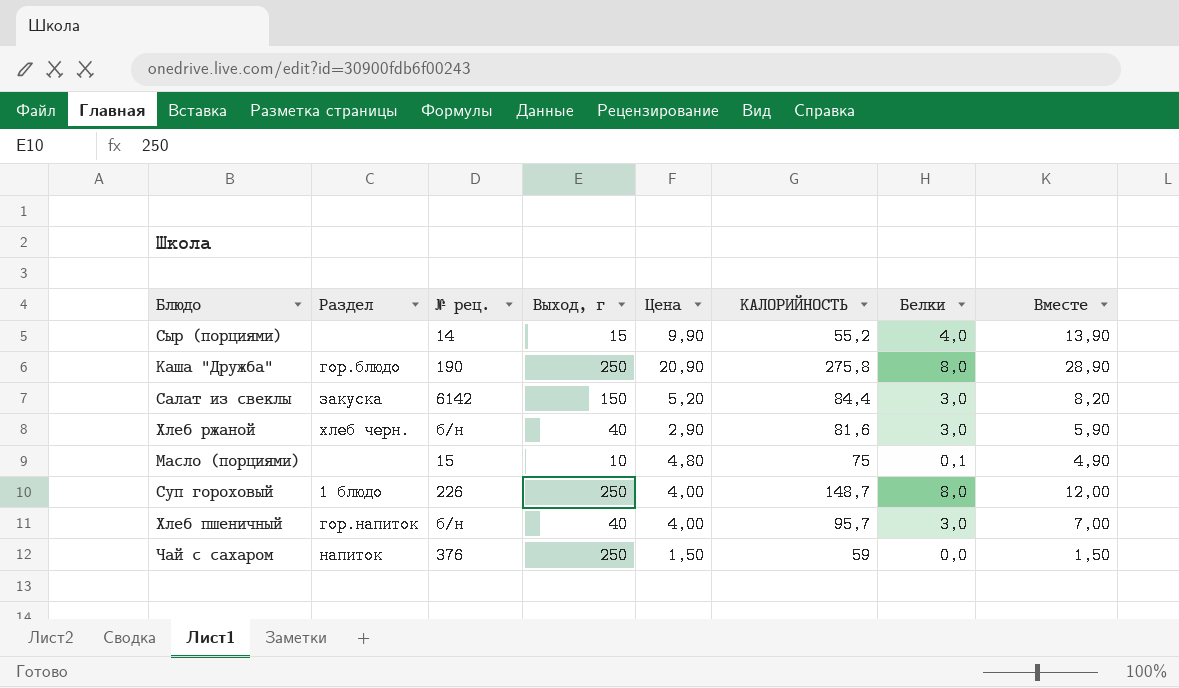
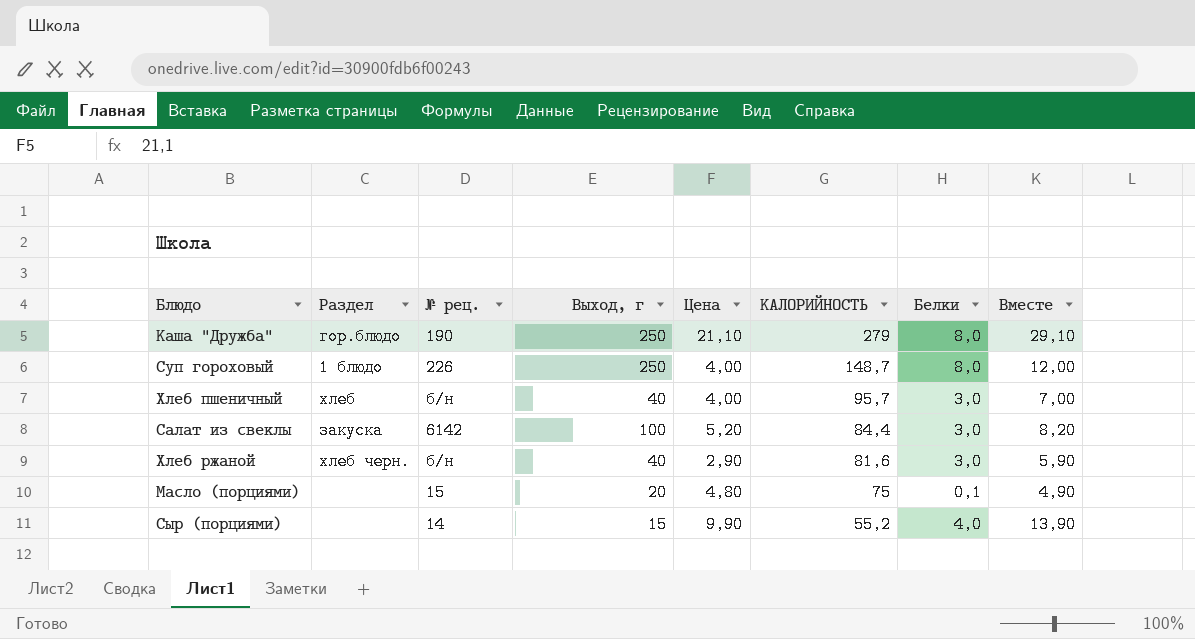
row order: none -> КАЛОРИЙНОСТЬ descending
row Чай с сахаром: напиток | 376 | 250 | 1,50 | 59 | 0,0 | 1,50 -> none
Каша "Дружба" | Цена: 20,90 -> 21,10
Каша "Дружба" | КАЛОРИЙНОСТЬ: 275,8 -> 279
Каша "Дружба" | Вместе: 28,90 -> 29,10
Хлеб пшеничный | Раздел: гор.напиток -> хлеб
Салат из свеклы | Выход, г: 150 -> 100
Масло (порциями) | Выход, г: 10 -> 20

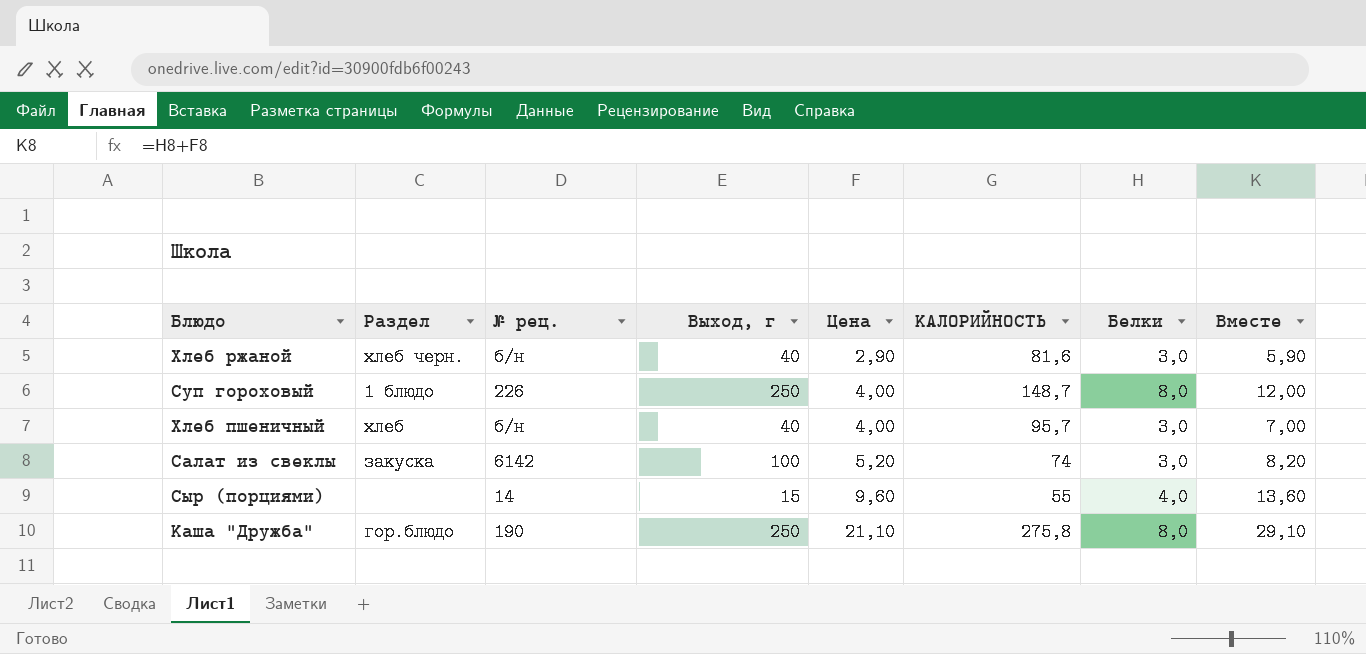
row order: КАЛОРИЙНОСТЬ descending -> Цена ascending
row Масло (порциями): none | 15 | 20 | 4,80 | 75 | 0,1 | 4,90 -> none
Салат из свеклы | КАЛОРИЙНОСТЬ: 84,4 -> 74
Сыр (порциями) | Цена: 9,90 -> 9,60
Сыр (порциями) | КАЛОРИЙНОСТЬ: 55,2 -> 55
Сыр (порциями) | Вместе: 13,90 -> 13,60
Каша "Дружба" | КАЛОРИЙНОСТЬ: 279 -> 275,8

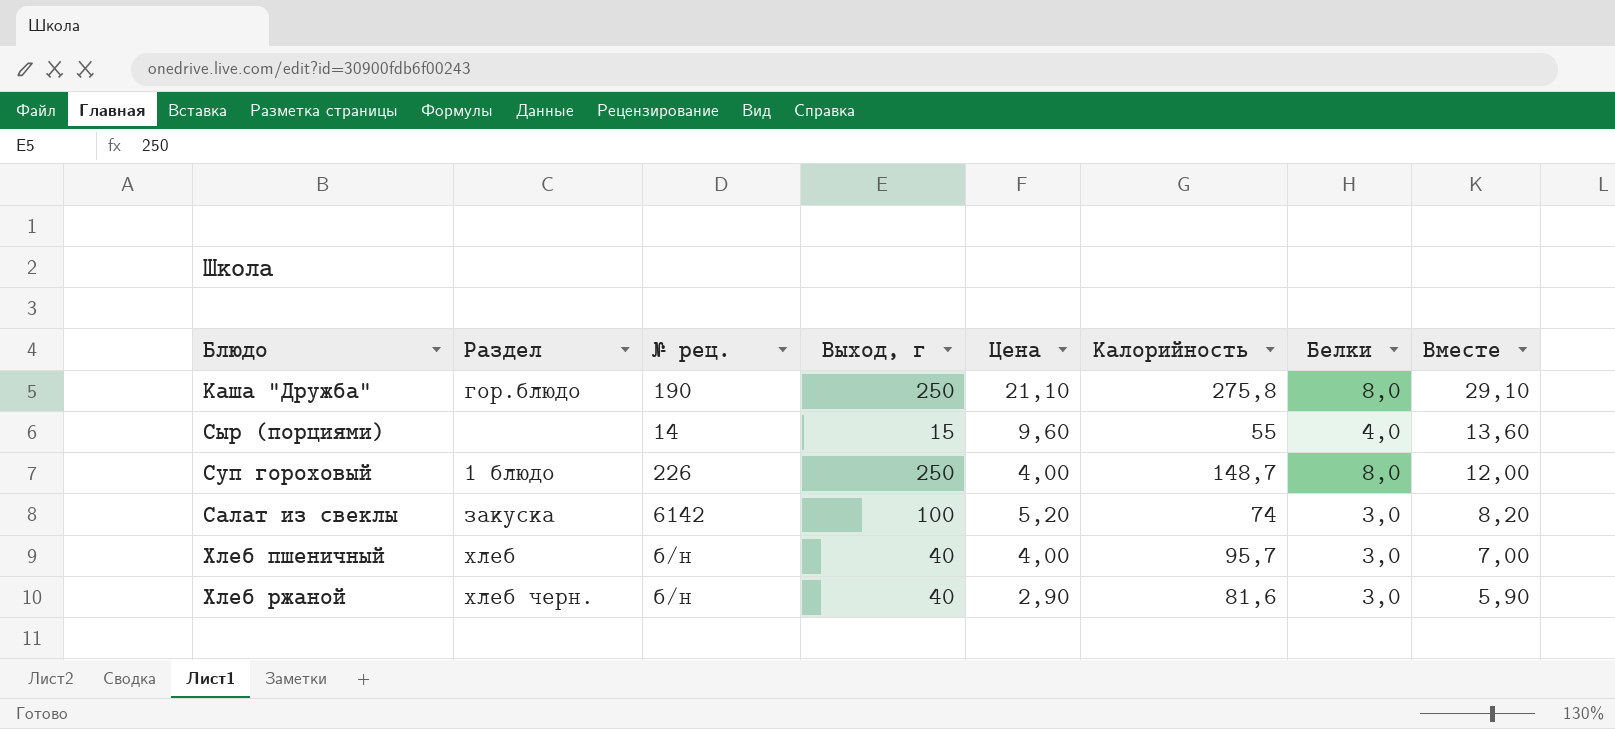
row order: Цена ascending -> Вместе descending
column name: КАЛОРИЙНОСТЬ -> Калорийность

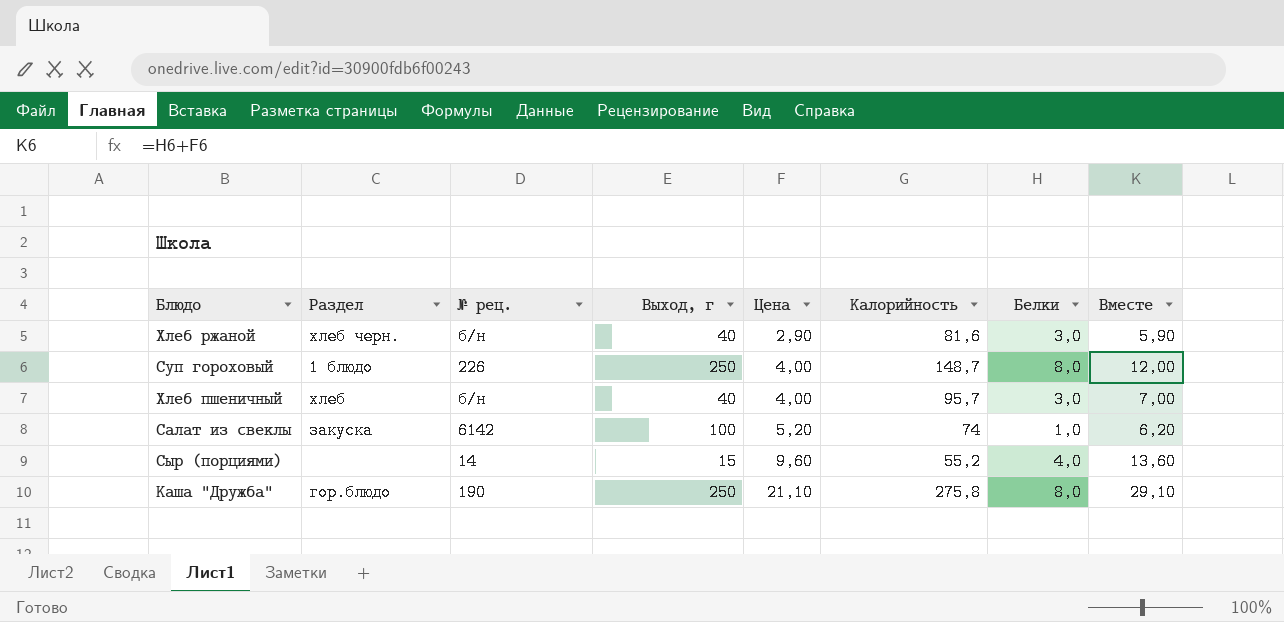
row order: Вместе descending -> Цена ascending
Салат из свеклы | Белки: 3,0 -> 1,0
Салат из свеклы | Вместе: 8,20 -> 6,20
Сыр (порциями) | Калорийность: 55 -> 55,2

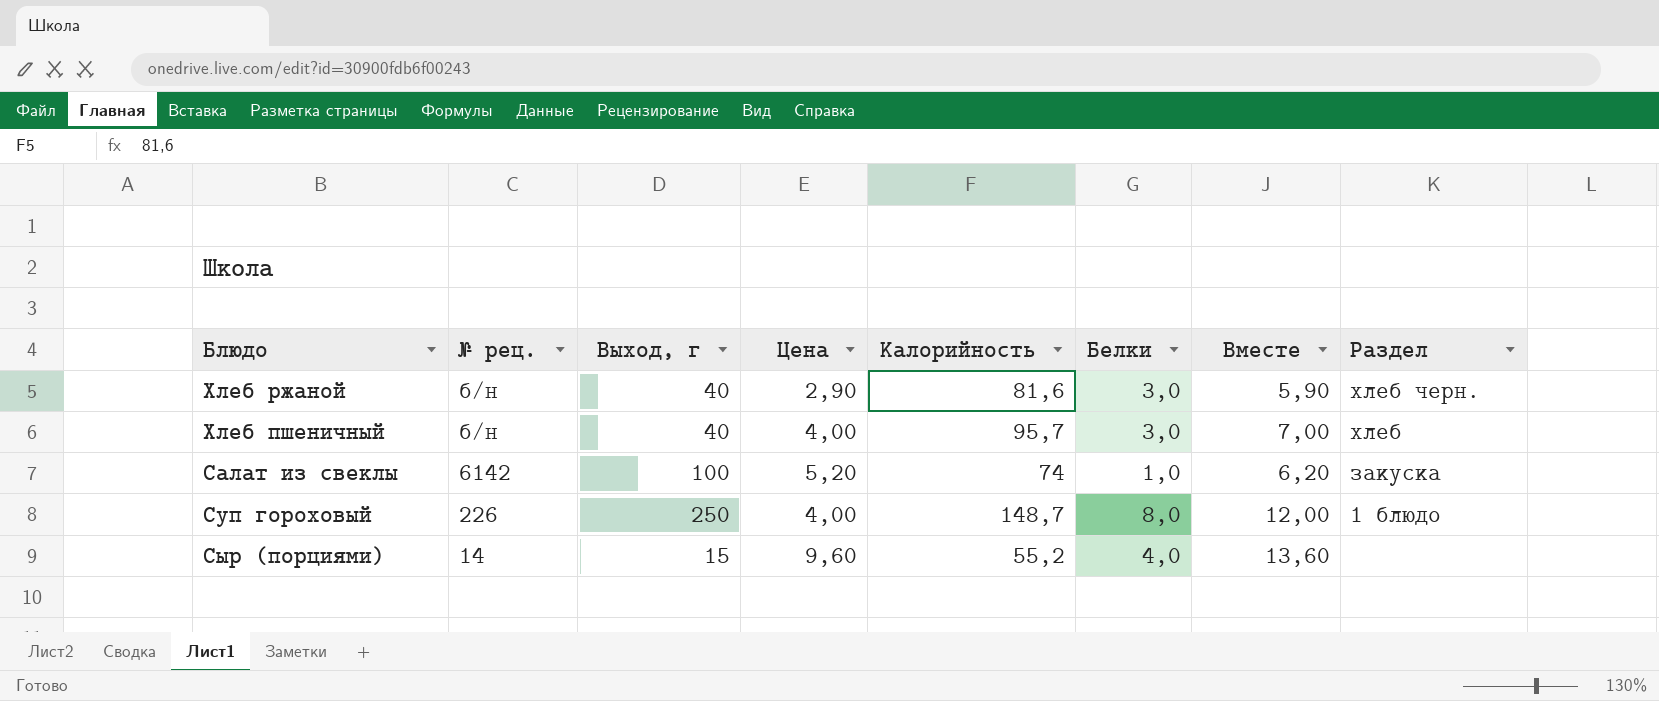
row order: Цена ascending -> № рец. descending
column Раздел | position: 2 -> 8
row Каша "Дружба": гор.блюдо | 190 | 250 | 21,10 | 275,8 | 8,0 | 29,10 -> none

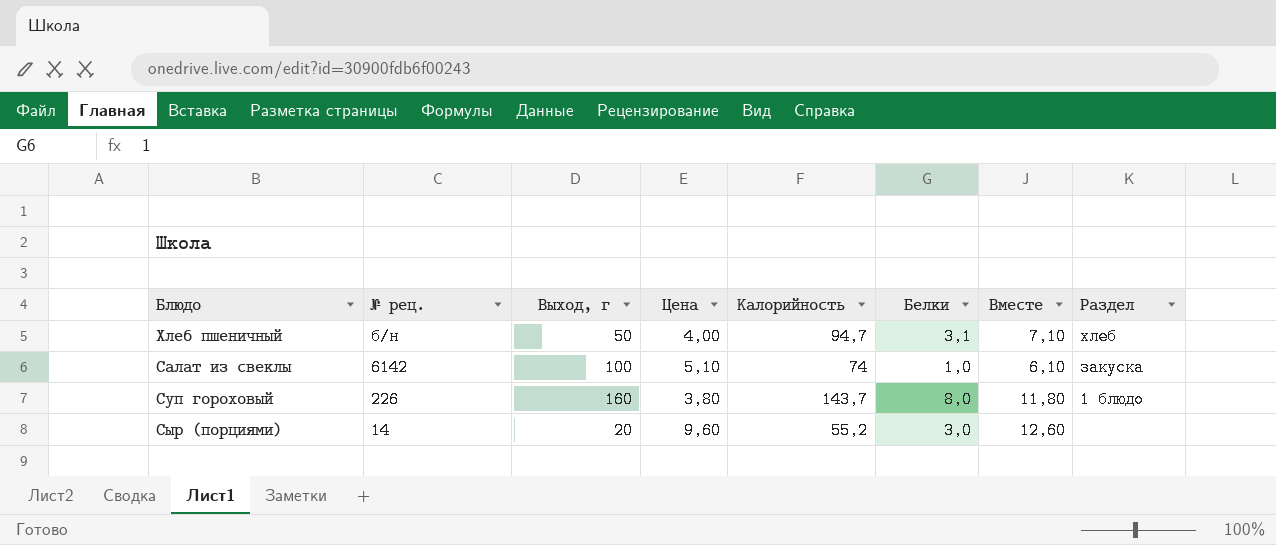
row Хлеб ржаной: б/н | 40 | 2,90 | 81,6 | 3,0 | 5,90 | хлеб черн. -> none
Хлеб пшеничный | Выход, г: 40 -> 50
Хлеб пшеничный | Калорийность: 95,7 -> 94,7
Хлеб пшеничный | Белки: 3,0 -> 3,1
Хлеб пшеничный | Вместе: 7,00 -> 7,10
Салат из свеклы | Цена: 5,20 -> 5,10
Салат из свеклы | Вместе: 6,20 -> 6,10
Суп гороховый | Выход, г: 250 -> 160
Суп гороховый | Цена: 4,00 -> 3,80
Суп гороховый | Калорийность: 148,7 -> 143,7
Суп гороховый | Вместе: 12,00 -> 11,80
Сыр (порциями) | Выход, г: 15 -> 20
Сыр (порциями) | Белки: 4,0 -> 3,0
Сыр (порциями) | Вместе: 13,60 -> 12,60

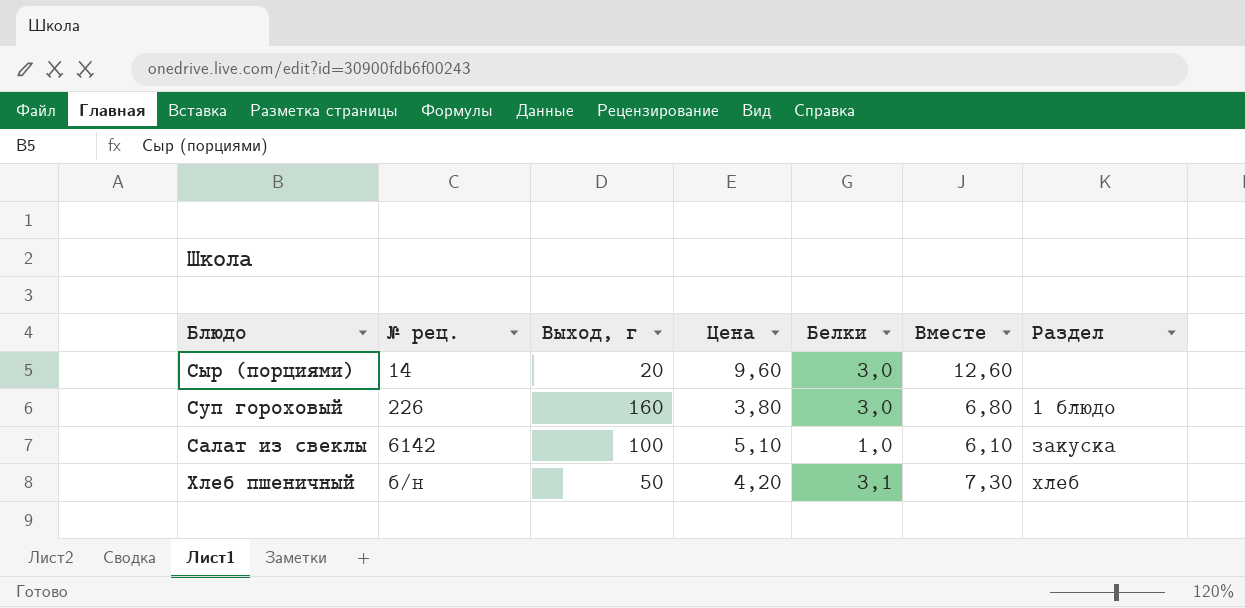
row order: № рец. descending -> № рец. ascending
column Калорийность | position: 5 -> none
Суп гороховый | Белки: 8,0 -> 3,0
Суп гороховый | Вместе: 11,80 -> 6,80
Хлеб пшеничный | Цена: 4,00 -> 4,20
Хлеб пшеничный | Вместе: 7,10 -> 7,30

